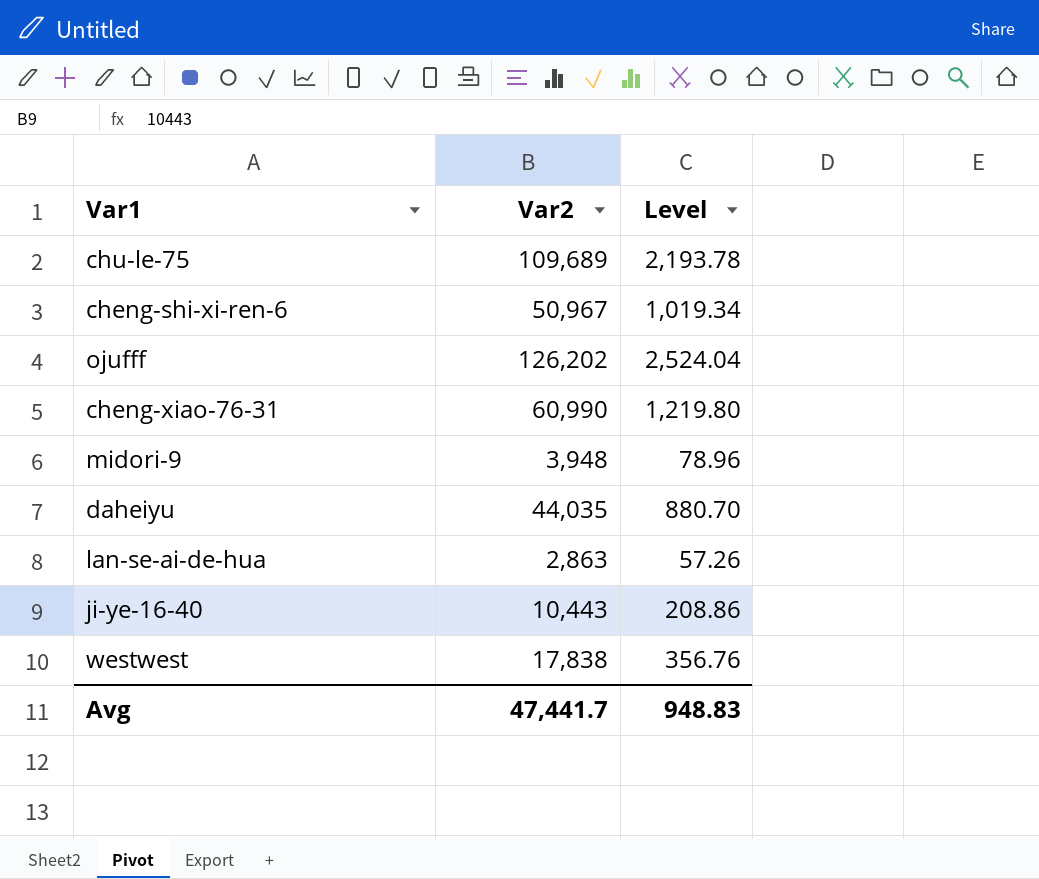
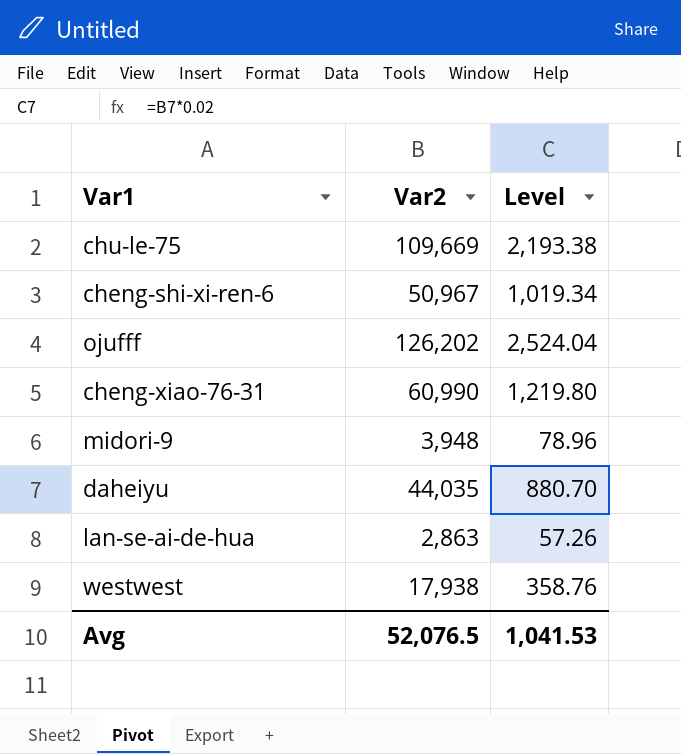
row ji-ye-16-40: 10,443 | 208.86 -> none
chu-le-75 | Var2: 109,689 -> 109,669
chu-le-75 | Level: 2,193.78 -> 2,193.38
westwest | Var2: 17,838 -> 17,938
westwest | Level: 356.76 -> 358.76
Avg | Var2: 47,441.7 -> 52,076.5
Avg | Level: 948.83 -> 1,041.53

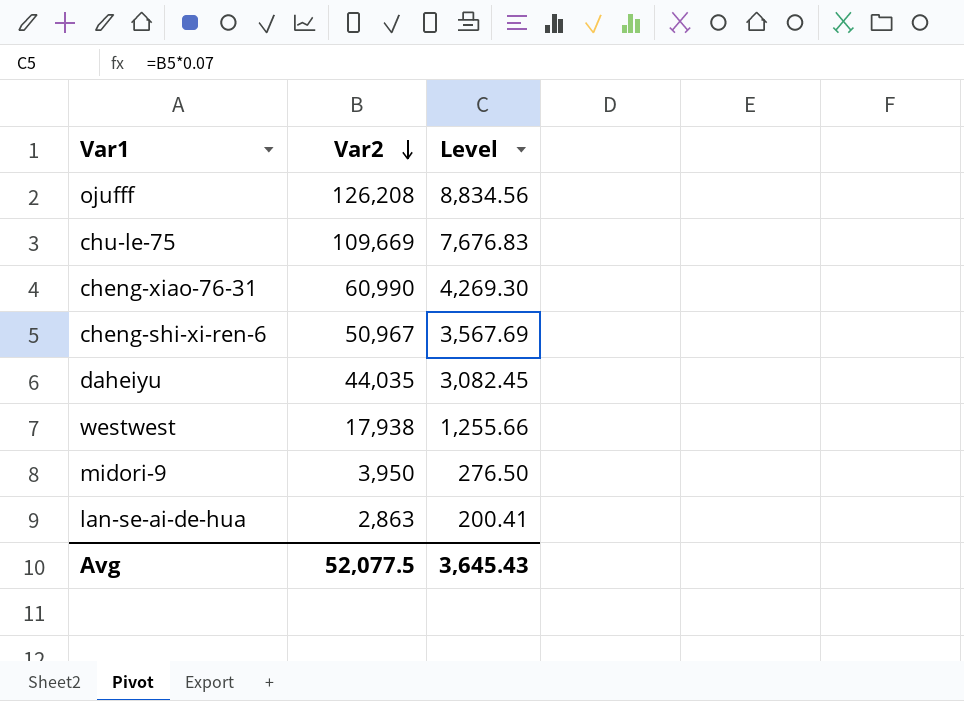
row order: none -> Var2 descending
column Level | formula: [Var2] * 0.02 -> [Var2] * 0.07
ojufff | Var2: 126,202 -> 126,208
midori-9 | Var2: 3,948 -> 3,950
Avg | Var2: 52,076.5 -> 52,077.5
Avg | Level: 1,041.53 -> 3,645.43

